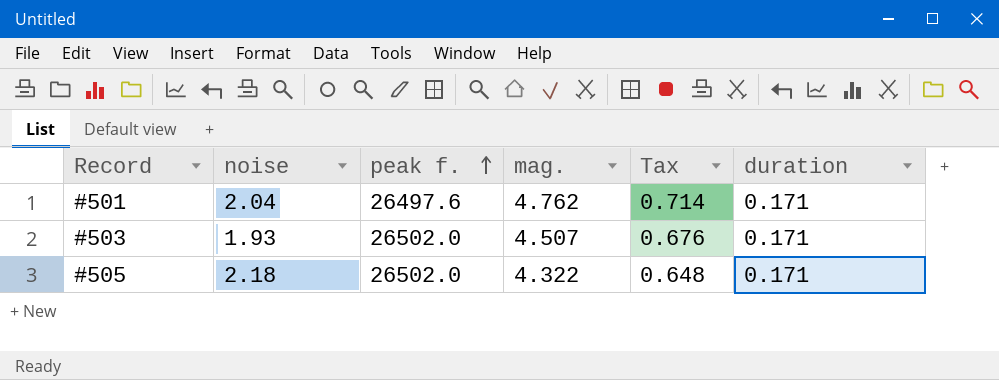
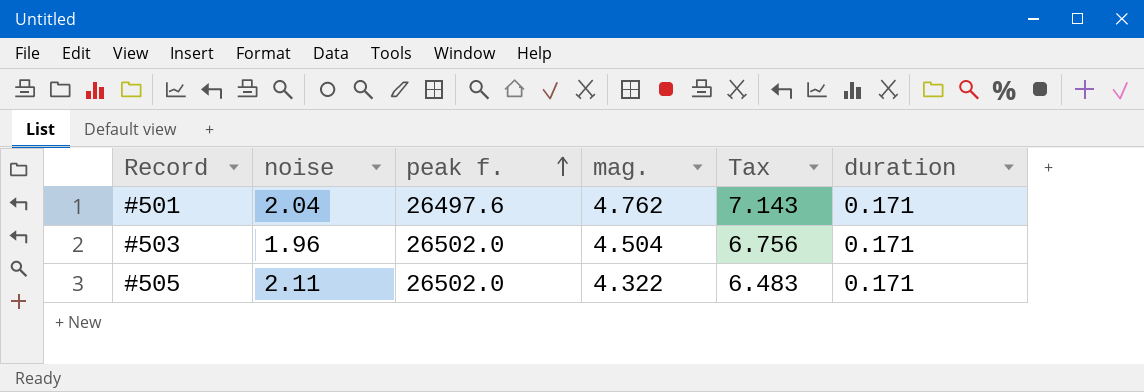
column Tax | formula: [mag.] * 0.15 -> [mag.] * 1.5
#503 | noise: 1.93 -> 1.96
#503 | mag.: 4.507 -> 4.504
#505 | noise: 2.18 -> 2.11

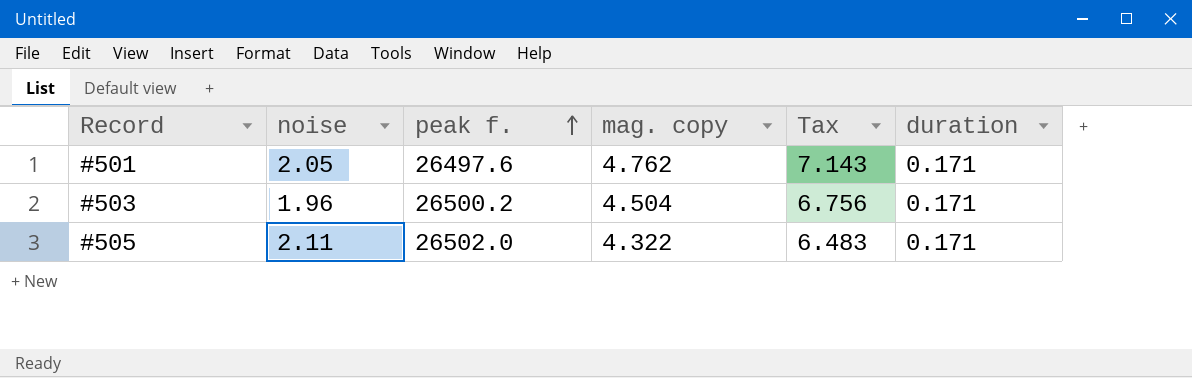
column name: mag. -> mag. copy
#501 | noise: 2.04 -> 2.05
#503 | peak f.: 26502.0 -> 26500.2

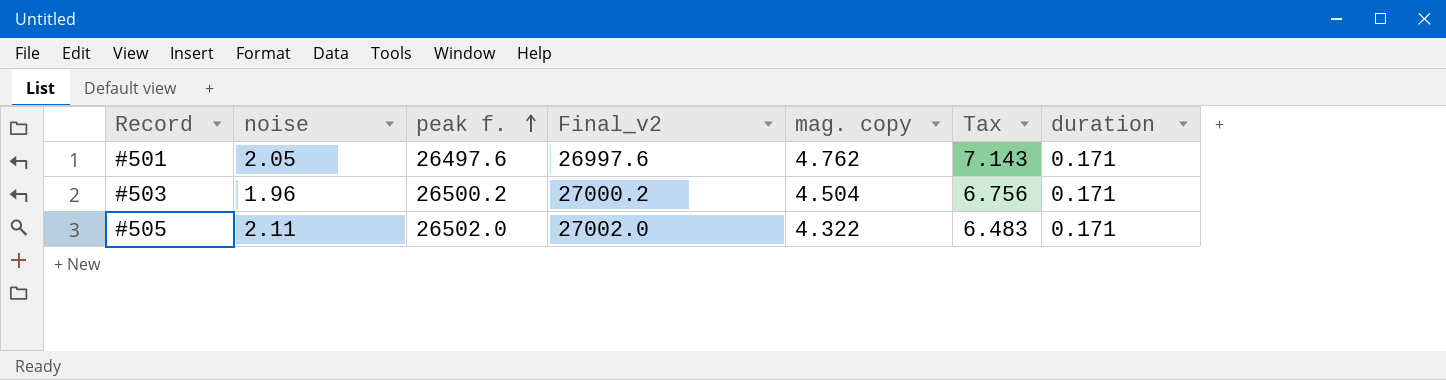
column Final_v2 | formula: none -> [peak f.] + 500

